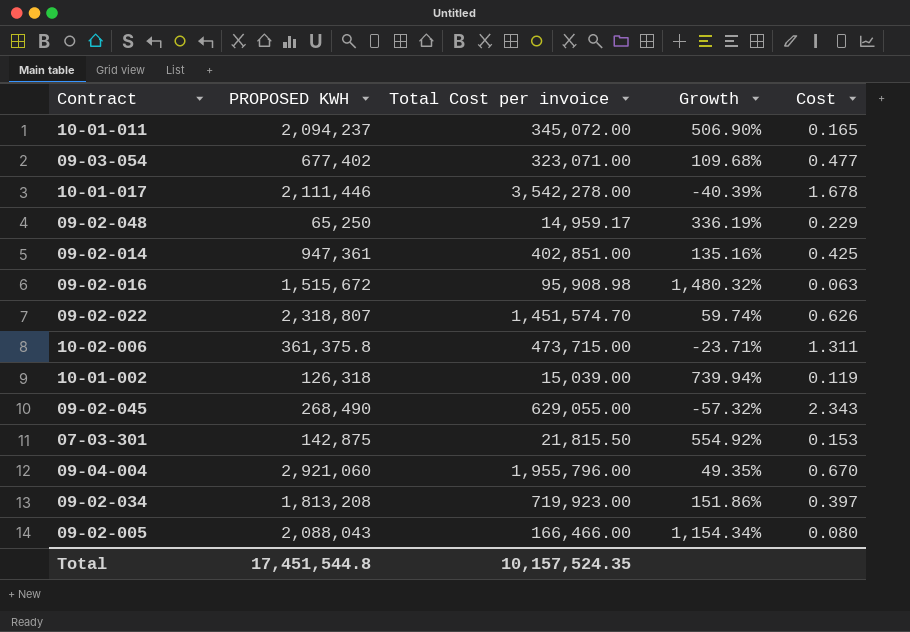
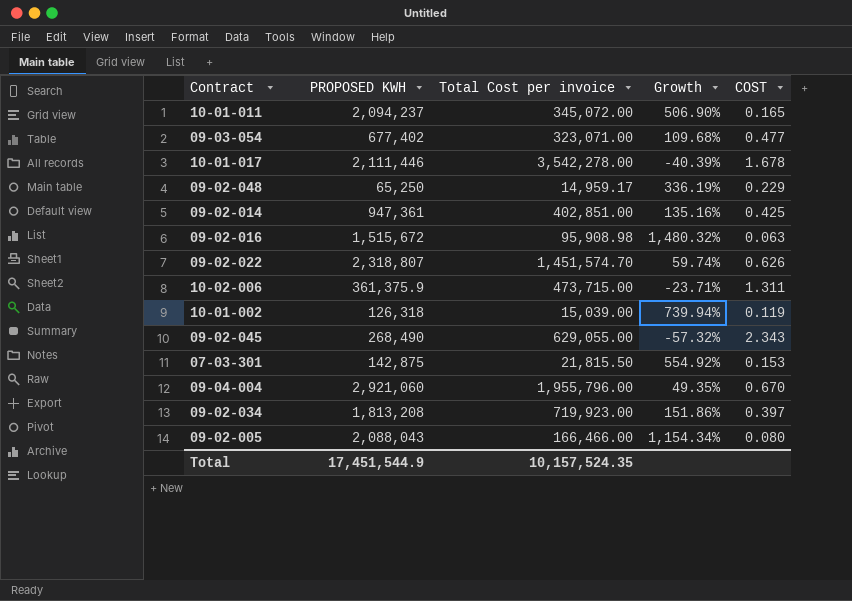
column name: Cost -> COST
10-02-006 | PROPOSED KWH: 361,375.8 -> 361,375.9
Total | PROPOSED KWH: 17,451,544.8 -> 17,451,544.9

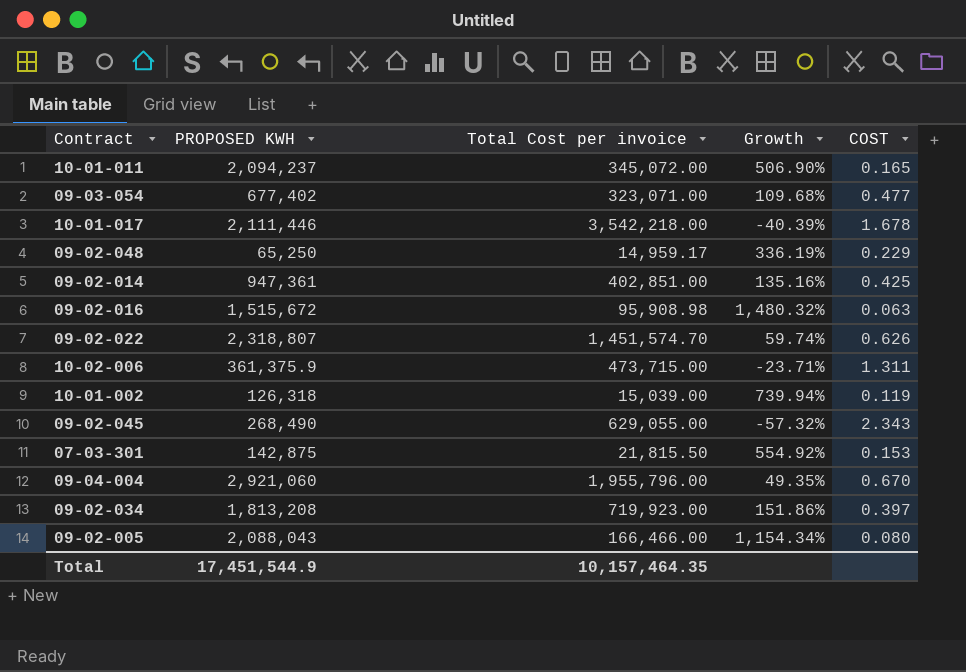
10-01-017 | Total Cost per invoice: 3,542,278.00 -> 3,542,218.00
Total | Total Cost per invoice: 10,157,524.35 -> 10,157,464.35

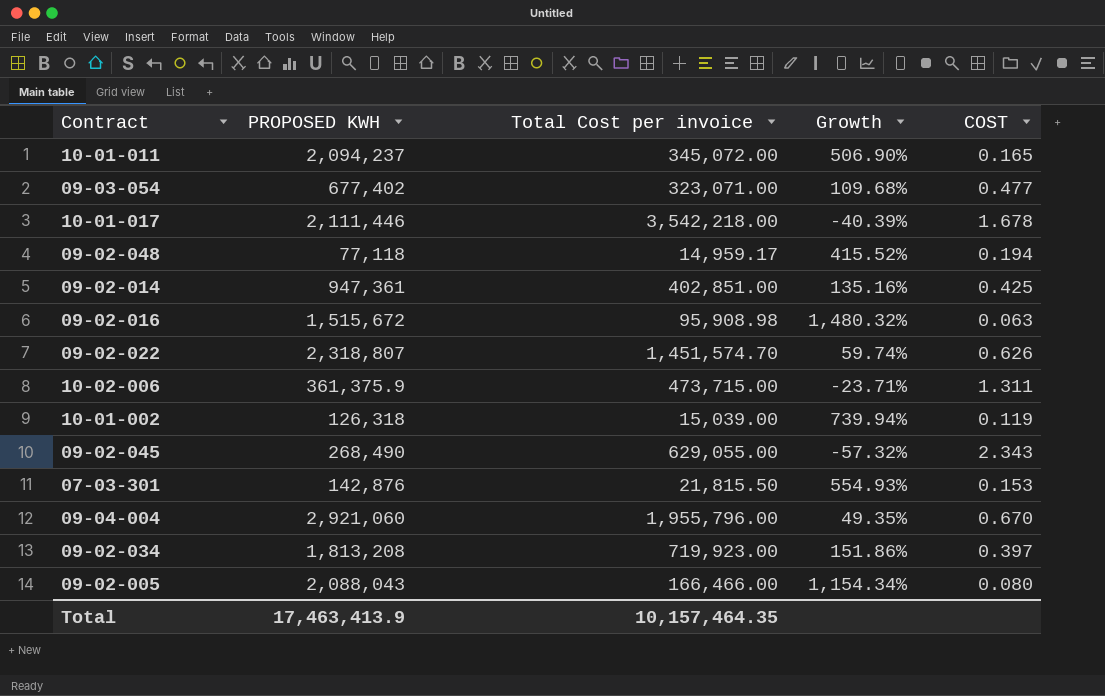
09-02-048 | PROPOSED KWH: 65,250 -> 77,118
09-02-048 | Growth: 336.19% -> 415.52%
09-02-048 | COST: 0.229 -> 0.194
07-03-301 | PROPOSED KWH: 142,875 -> 142,876
07-03-301 | Growth: 554.92% -> 554.93%
Total | PROPOSED KWH: 17,451,544.9 -> 17,463,413.9

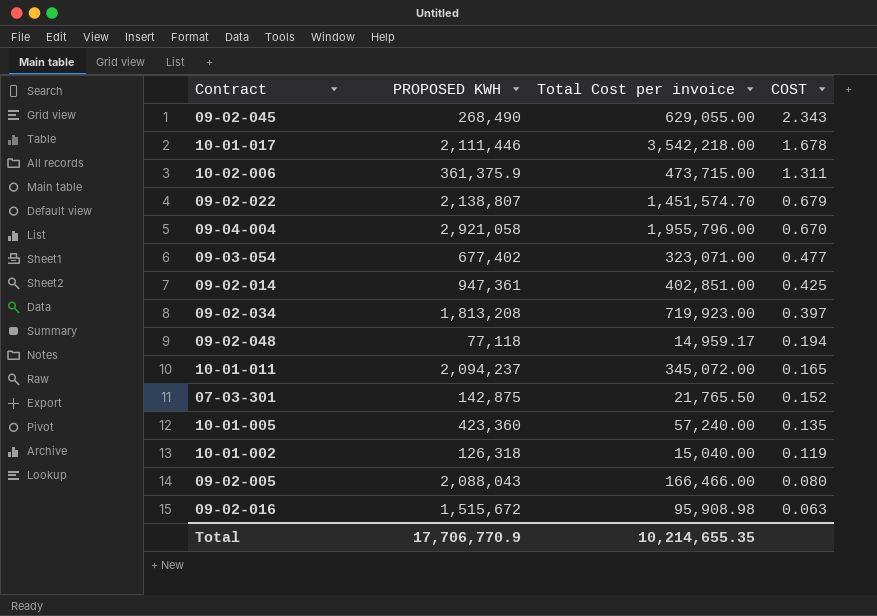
row order: none -> COST descending
column Growth | formula: ([PROPOSED KWH] - [Total Cost per invoice]) / [Total Cost per invoice] -> none
09-02-022 | PROPOSED KWH: 2,318,807 -> 2,138,807
09-02-022 | COST: 0.626 -> 0.679
09-04-004 | PROPOSED KWH: 2,921,060 -> 2,921,058
07-03-301 | PROPOSED KWH: 142,876 -> 142,875
07-03-301 | Total Cost per invoice: 21,815.50 -> 21,765.50
07-03-301 | COST: 0.153 -> 0.152
row 10-01-005: none -> 423,360 | 57,240.00 | 0.135
10-01-002 | Total Cost per invoice: 15,039.00 -> 15,040.00
Total | PROPOSED KWH: 17,463,413.9 -> 17,706,770.9
Total | Total Cost per invoice: 10,157,464.35 -> 10,214,655.35

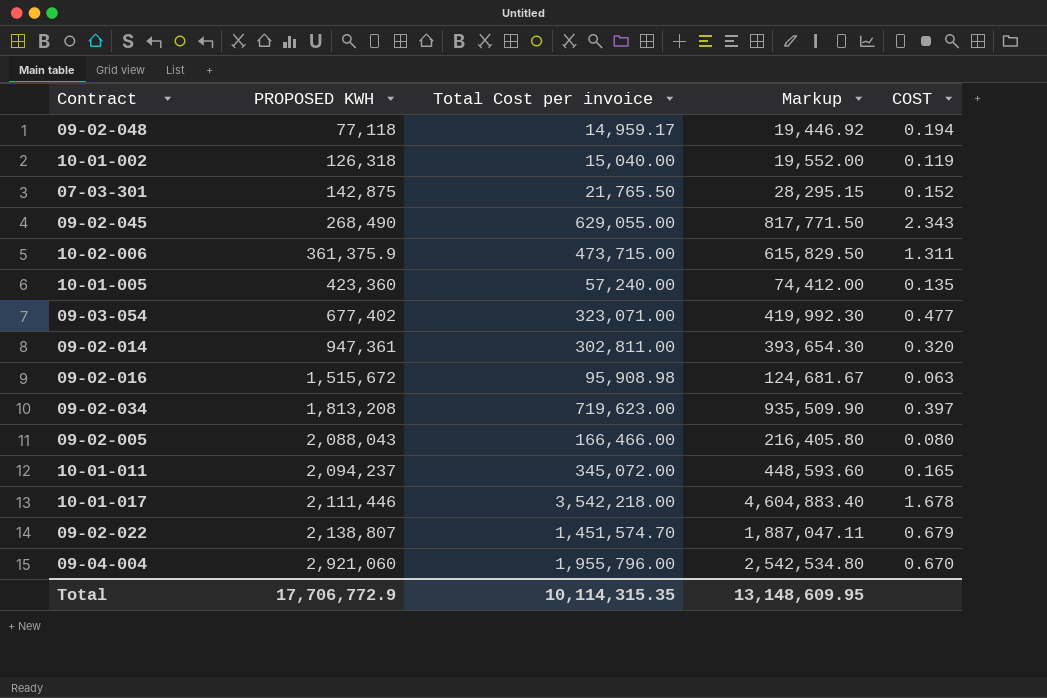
row order: COST descending -> PROPOSED KWH ascending
column Markup | formula: none -> [Total Cost per invoice] * 1.3
09-02-014 | Total Cost per invoice: 402,851.00 -> 302,811.00
09-02-014 | COST: 0.425 -> 0.320
09-02-034 | Total Cost per invoice: 719,923.00 -> 719,623.00
09-04-004 | PROPOSED KWH: 2,921,058 -> 2,921,060
Total | PROPOSED KWH: 17,706,770.9 -> 17,706,772.9
Total | Total Cost per invoice: 10,214,655.35 -> 10,114,315.35

